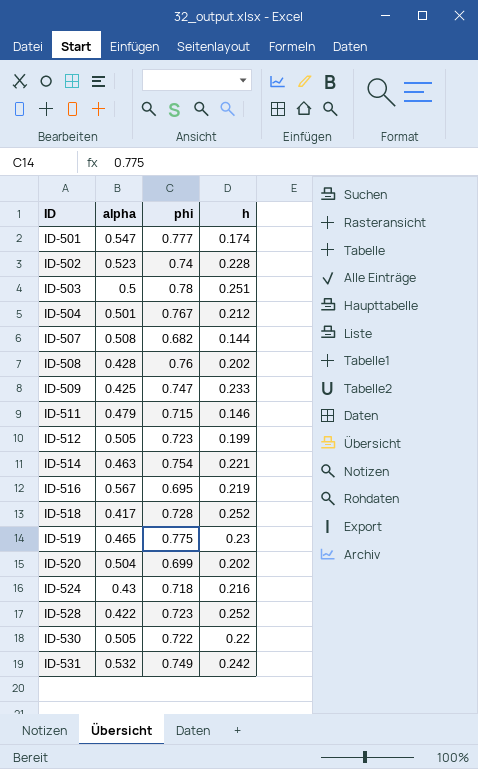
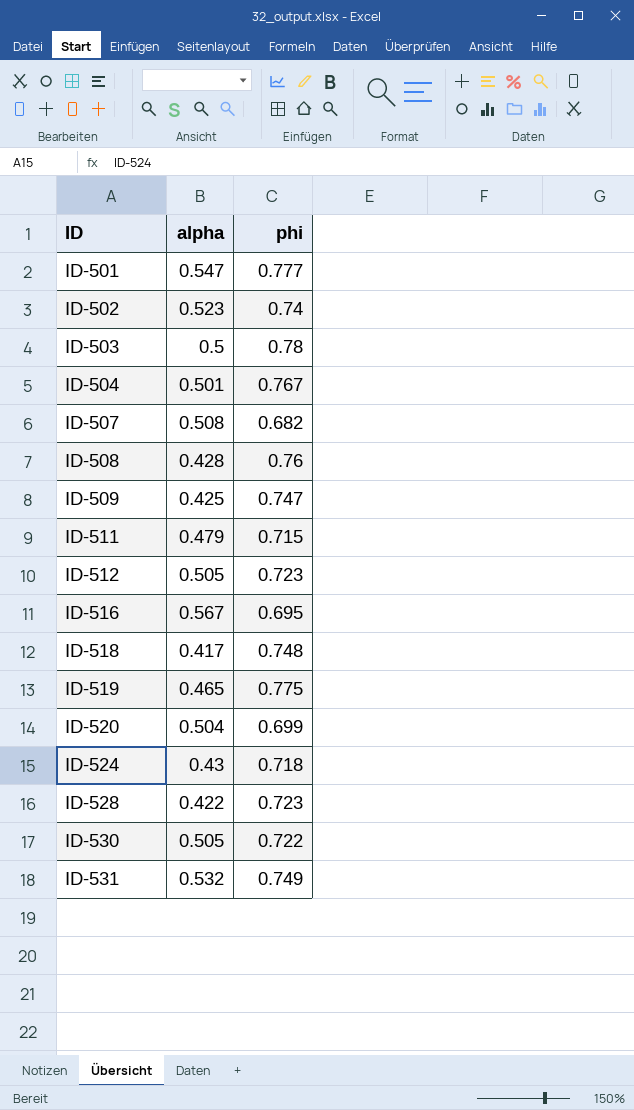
column h | position: 4 -> none
row ID-514: 0.463 | 0.754 | 0.221 -> none
ID-518 | phi: 0.728 -> 0.748

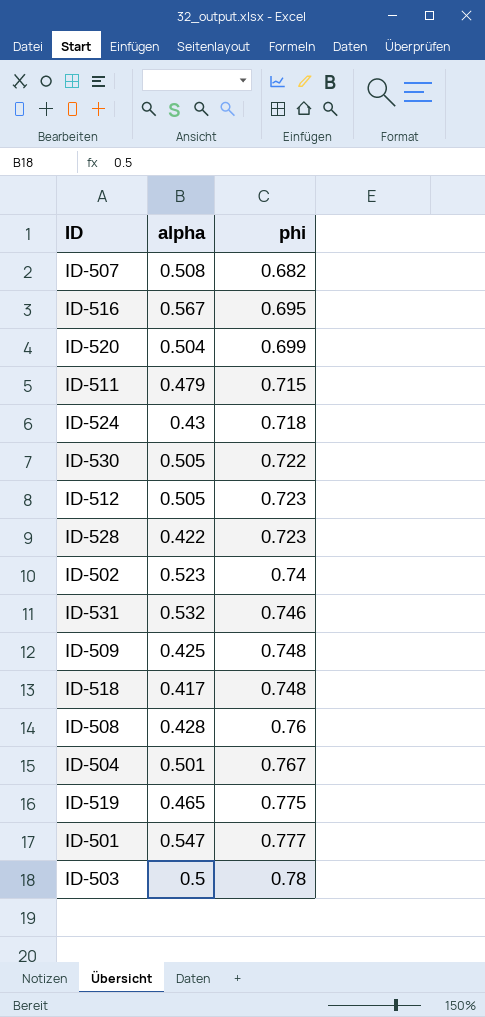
row order: ID ascending -> phi ascending
ID-531 | phi: 0.749 -> 0.746
ID-509 | phi: 0.747 -> 0.748

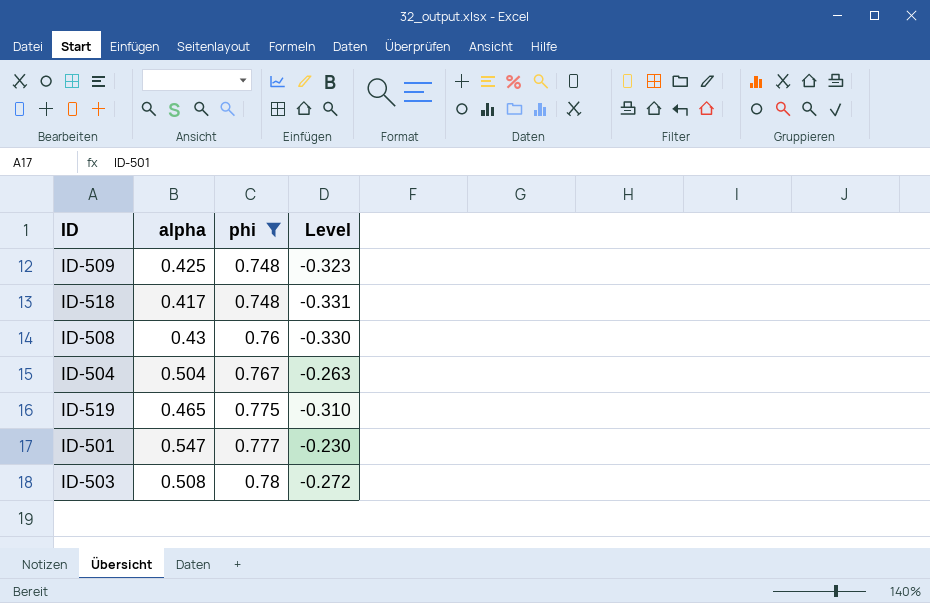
filter: none -> phi >= 0.748
column Level | formula: none -> [alpha] - [phi]
ID-508 | alpha: 0.428 -> 0.43
ID-504 | alpha: 0.501 -> 0.504
ID-503 | alpha: 0.5 -> 0.508

